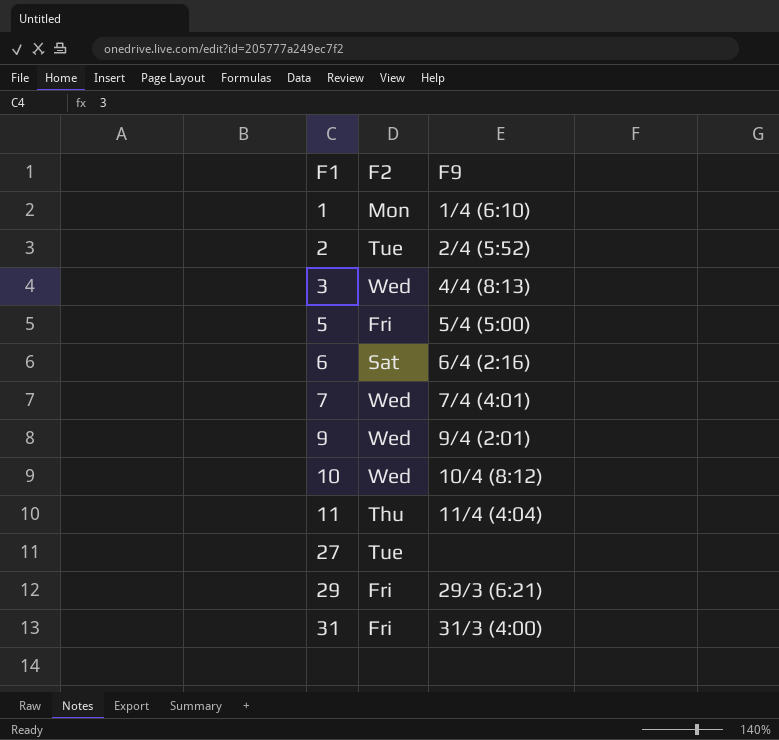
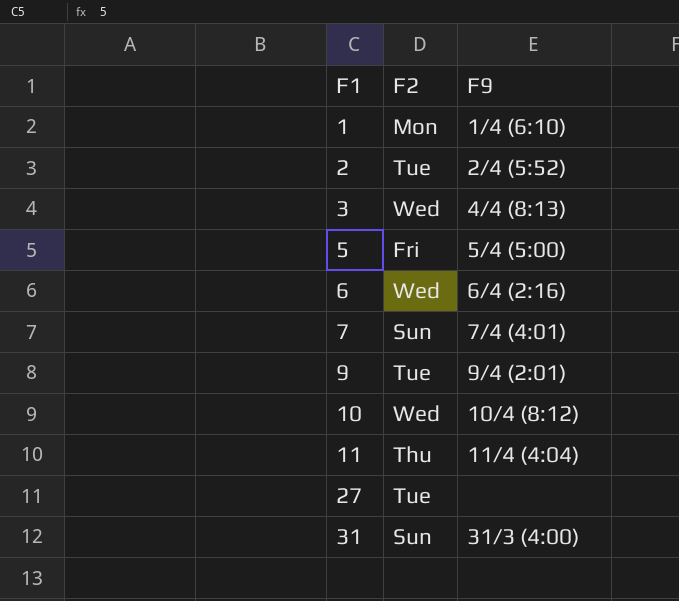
row 29: Fri | 29/3 (6:21) -> none
6 | F2: Sat -> Wed
7 | F2: Wed -> Sun
9 | F2: Wed -> Tue
31 | F2: Fri -> Sun

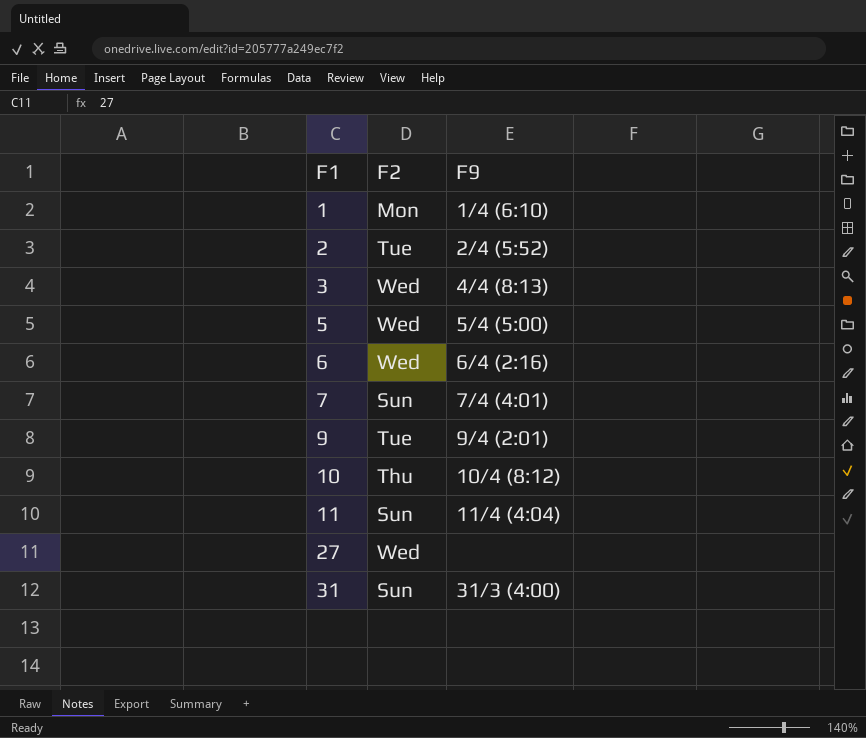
5 | F2: Fri -> Wed
10 | F2: Wed -> Thu
11 | F2: Thu -> Sun
27 | F2: Tue -> Wed

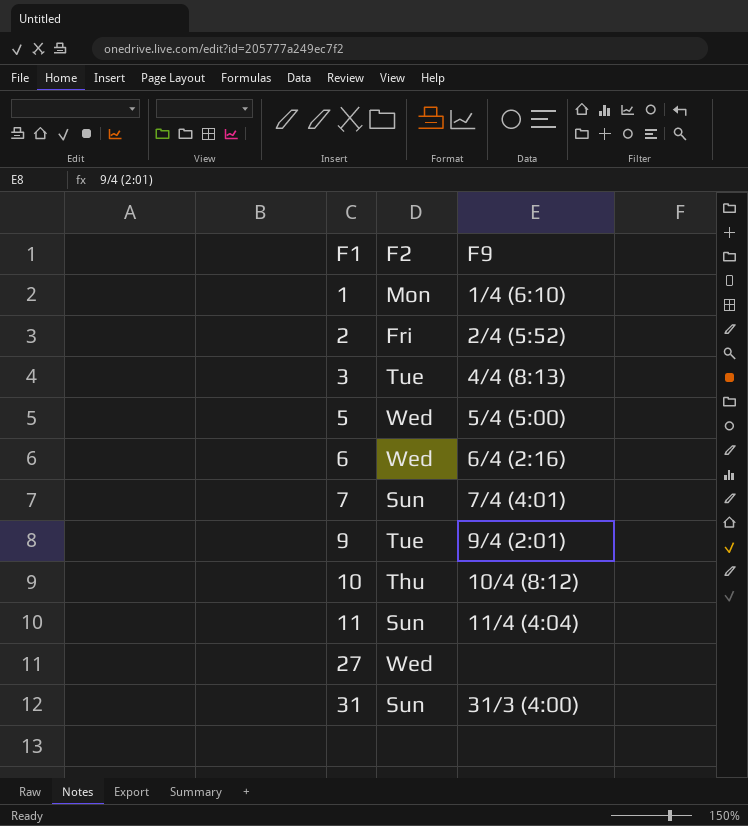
2 | F2: Tue -> Fri
3 | F2: Wed -> Tue

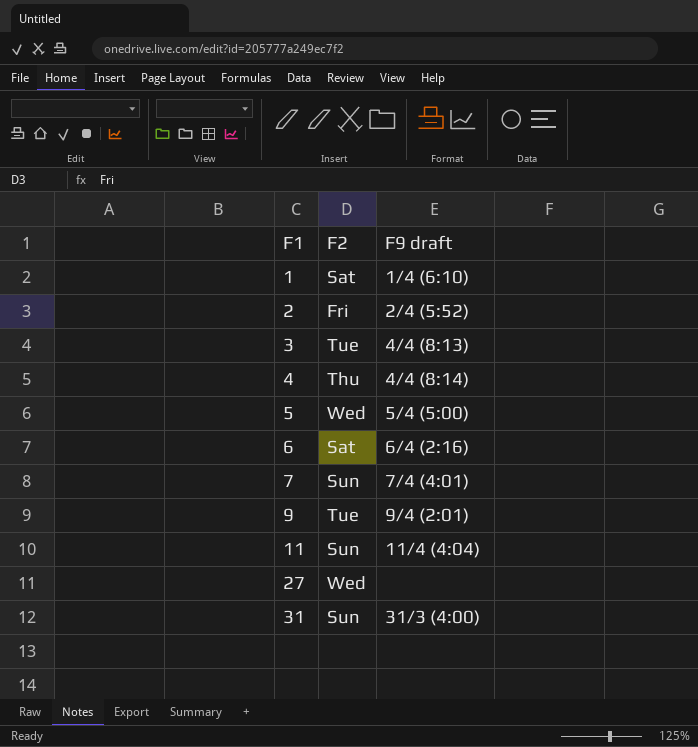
column name: F9 -> F9 draft
row 10: Thu | 10/4 (8:12) -> none
1 | F2: Mon -> Sat
row 4: none -> Thu | 4/4 (8:14)
6 | F2: Wed -> Sat

